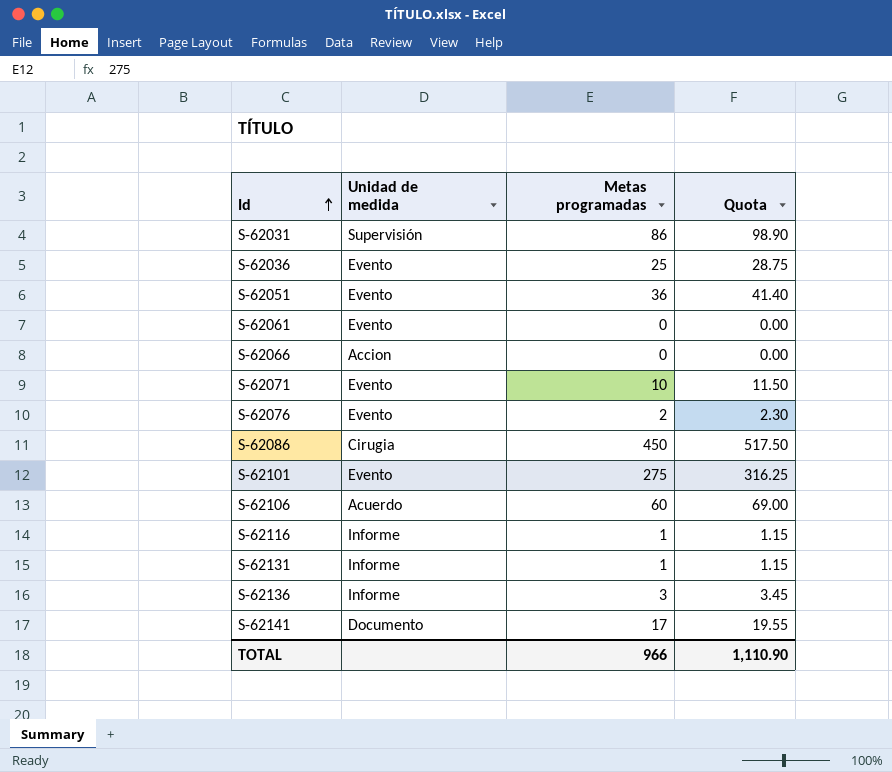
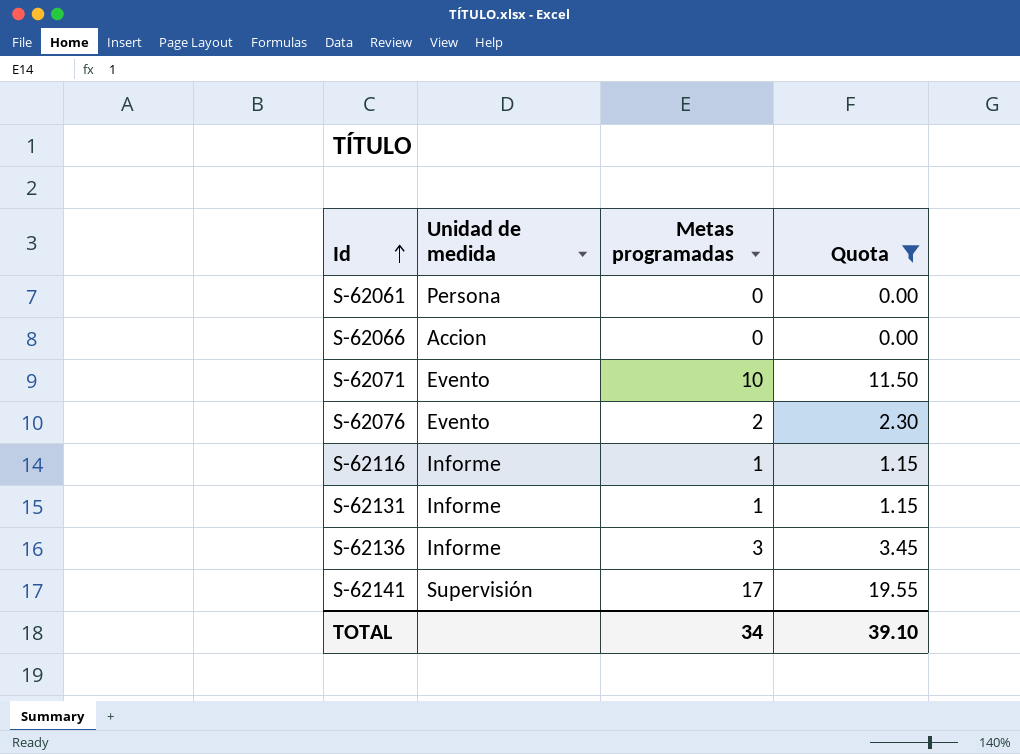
filter: none -> Quota <= 19.55
S-62061 | Unidad de medida: Evento -> Persona
S-62141 | Unidad de medida: Documento -> Supervisión
TOTAL | Metas programadas: 966 -> 34
TOTAL | Quota: 1,110.90 -> 39.10

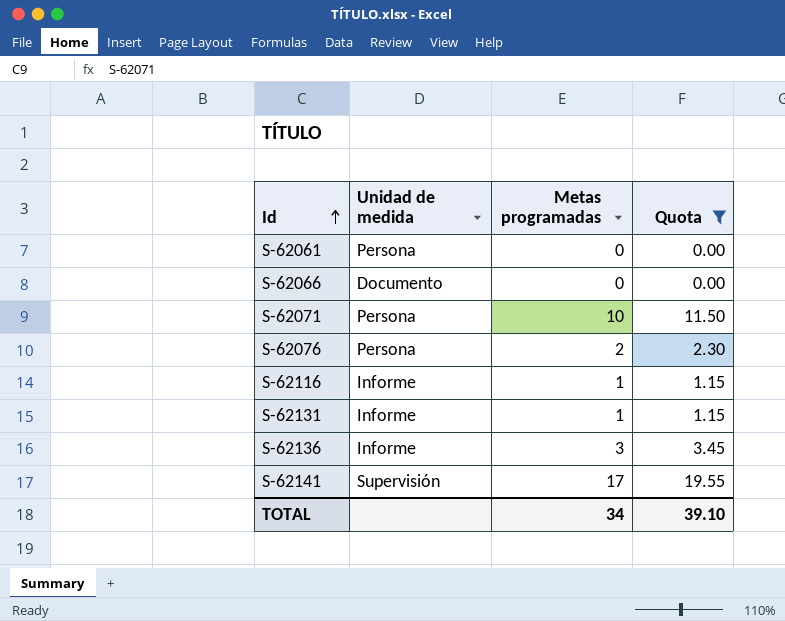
S-62066 | Unidad de medida: Accion -> Documento
S-62071 | Unidad de medida: Evento -> Persona
S-62076 | Unidad de medida: Evento -> Persona

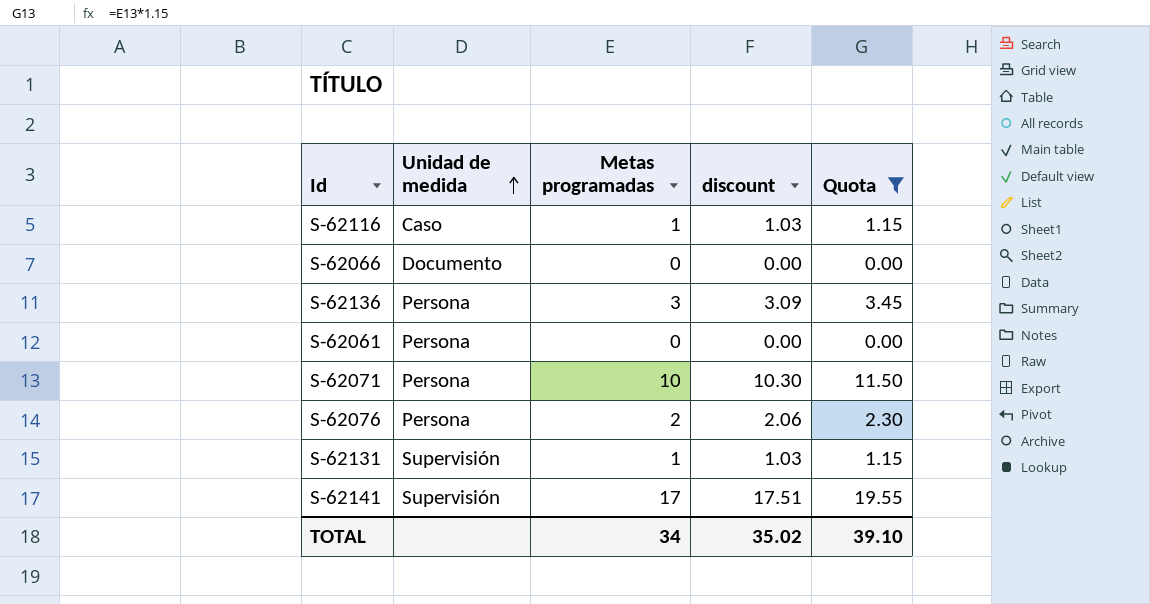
row order: Id ascending -> Unidad de medida ascending
column discount | formula: none -> [Metas programadas] * 1.03
S-62116 | Unidad de medida: Informe -> Caso
S-62136 | Unidad de medida: Informe -> Persona
S-62131 | Unidad de medida: Informe -> Supervisión

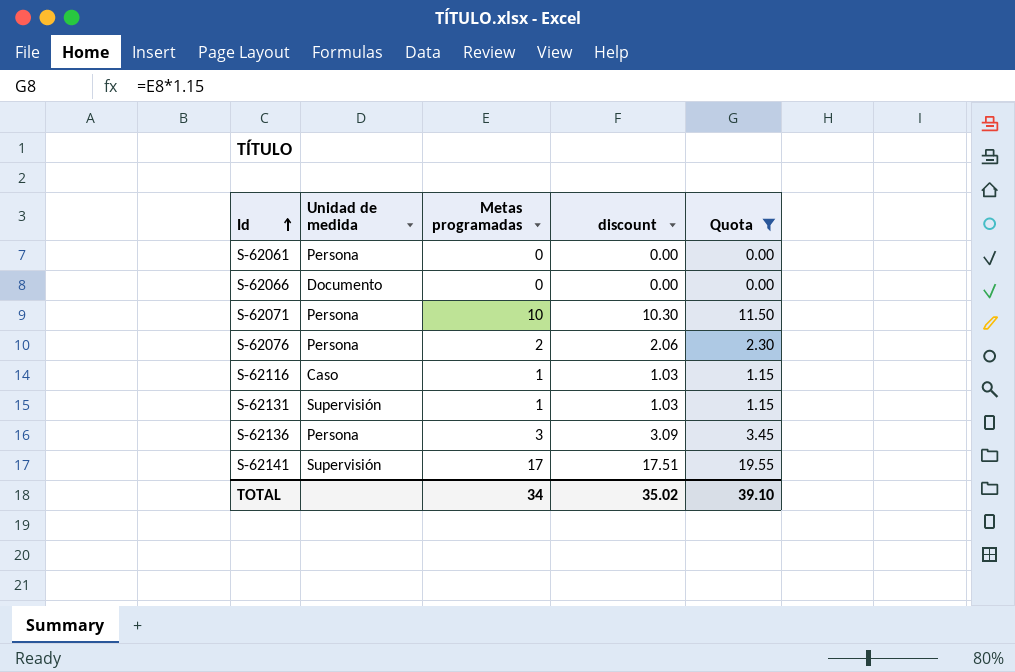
row order: Unidad de medida ascending -> Id ascending

